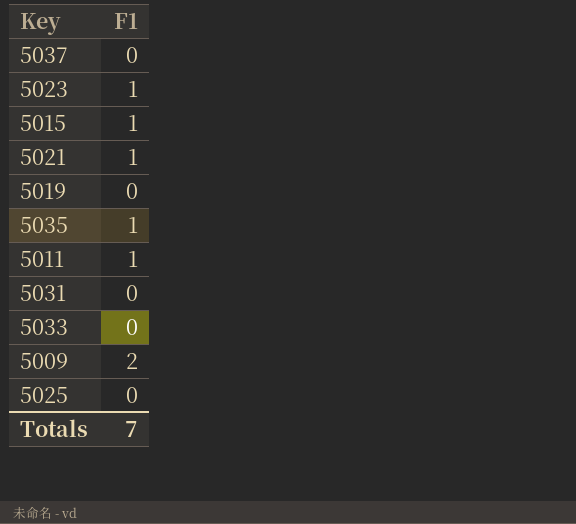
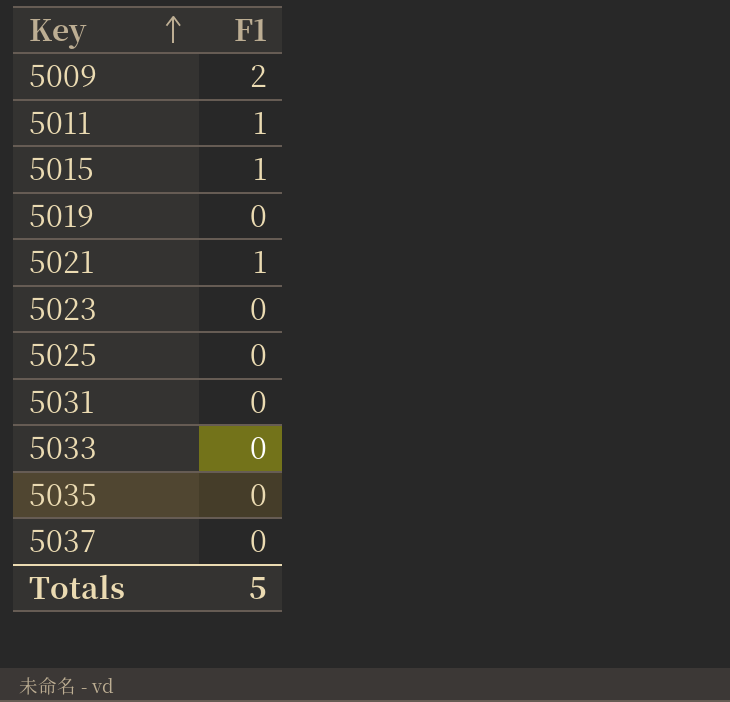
row order: none -> Key ascending
5023 | F1: 1 -> 0
5035 | F1: 1 -> 0
Totals | F1: 7 -> 5

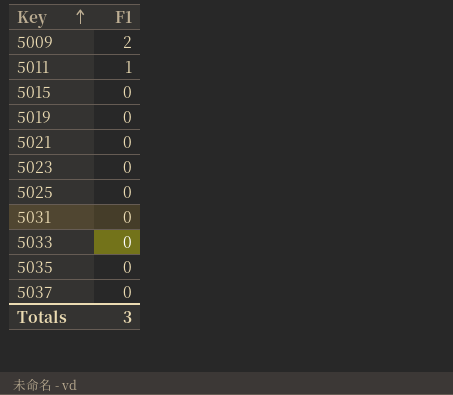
5015 | F1: 1 -> 0
5021 | F1: 1 -> 0
Totals | F1: 5 -> 3

